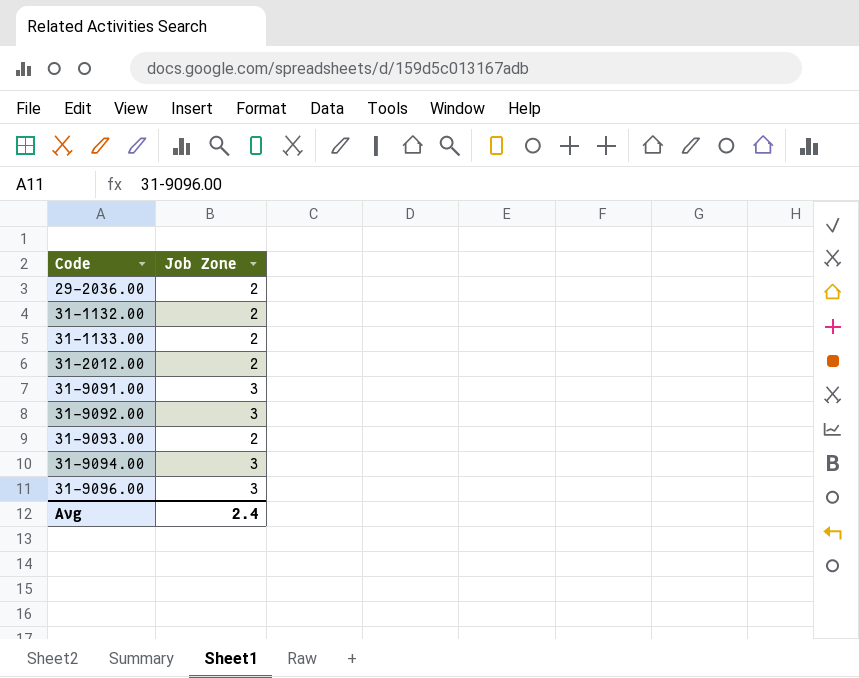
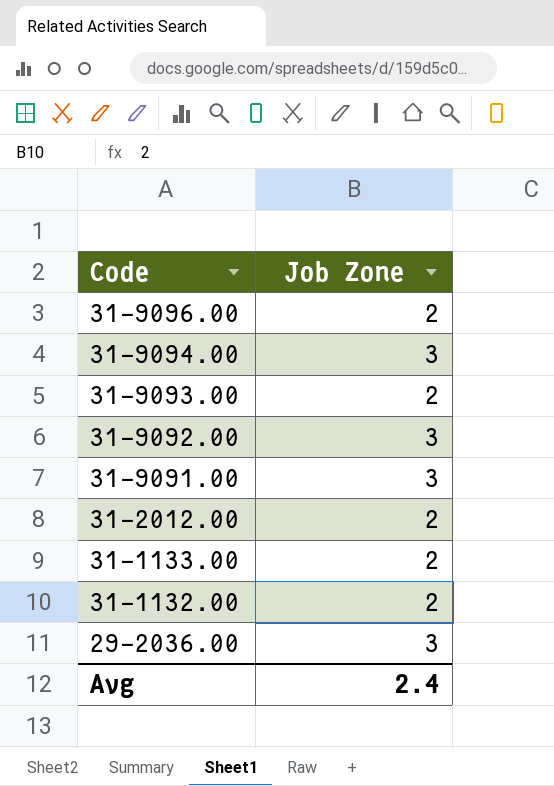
row order: Code ascending -> Code descending
31-9096.00 | Job Zone: 3 -> 2
29-2036.00 | Job Zone: 2 -> 3

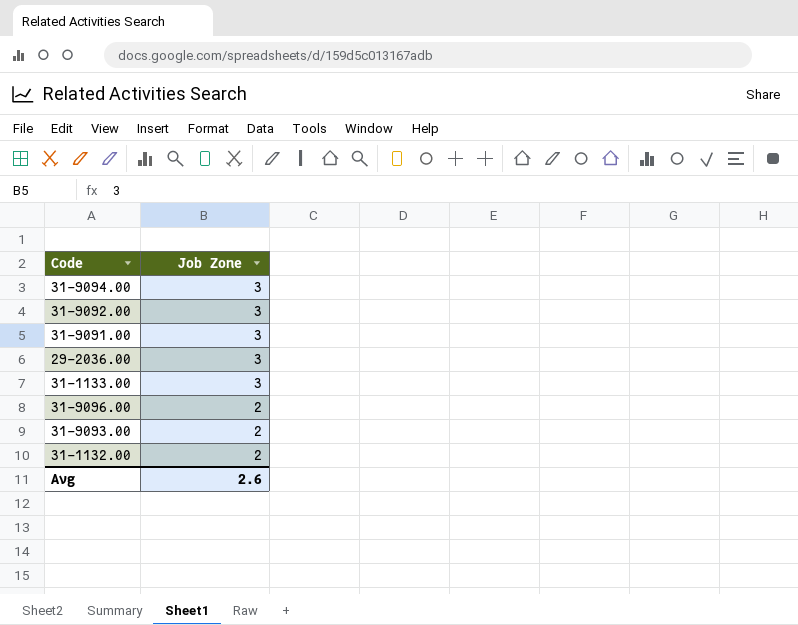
row order: Code descending -> Job Zone descending
row 31-2012.00: 2 -> none
31-1133.00 | Job Zone: 2 -> 3
Avg | Job Zone: 2.4 -> 2.6

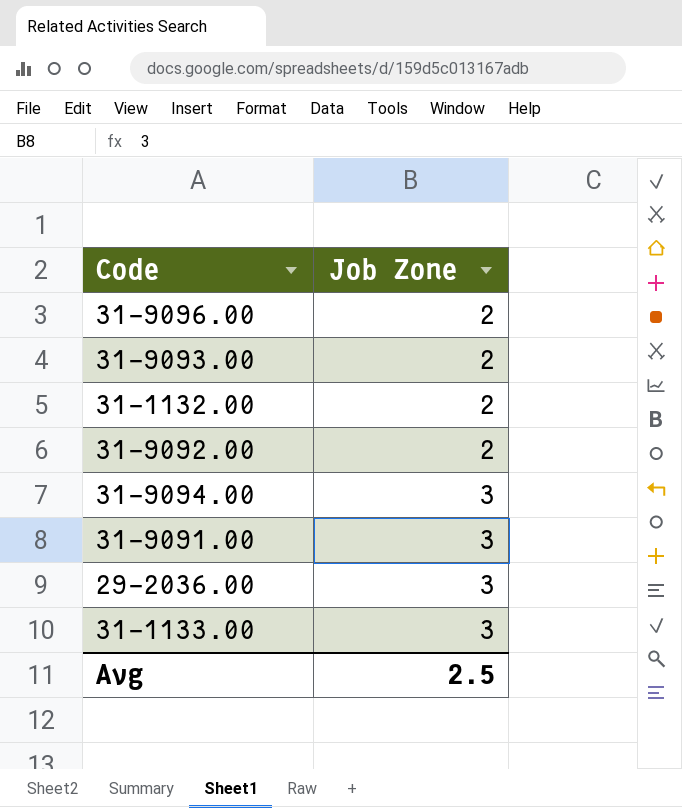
row order: Job Zone descending -> Job Zone ascending
31-9092.00 | Job Zone: 3 -> 2
Avg | Job Zone: 2.6 -> 2.5

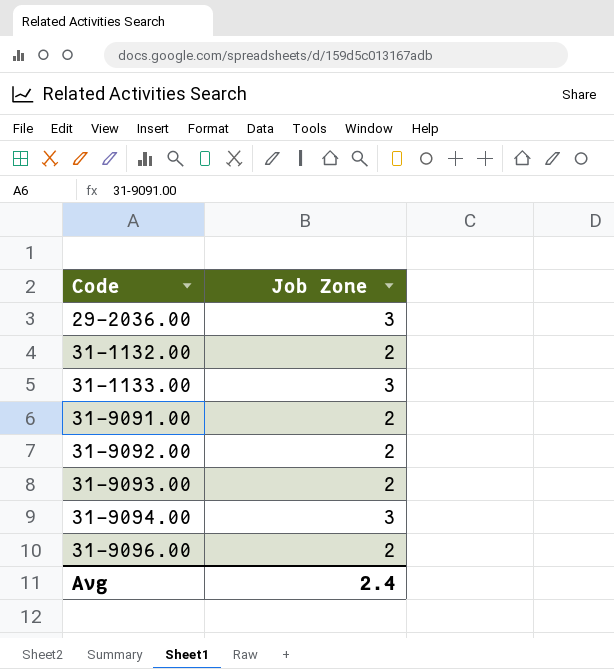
row order: Job Zone ascending -> Code ascending
31-9091.00 | Job Zone: 3 -> 2
Avg | Job Zone: 2.5 -> 2.4

